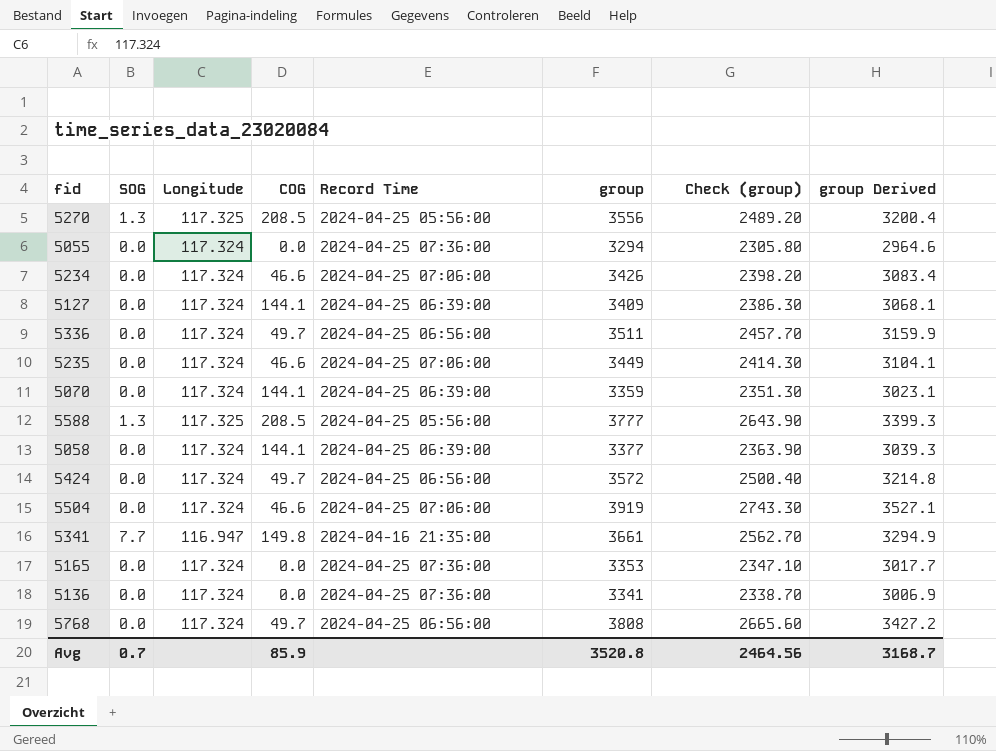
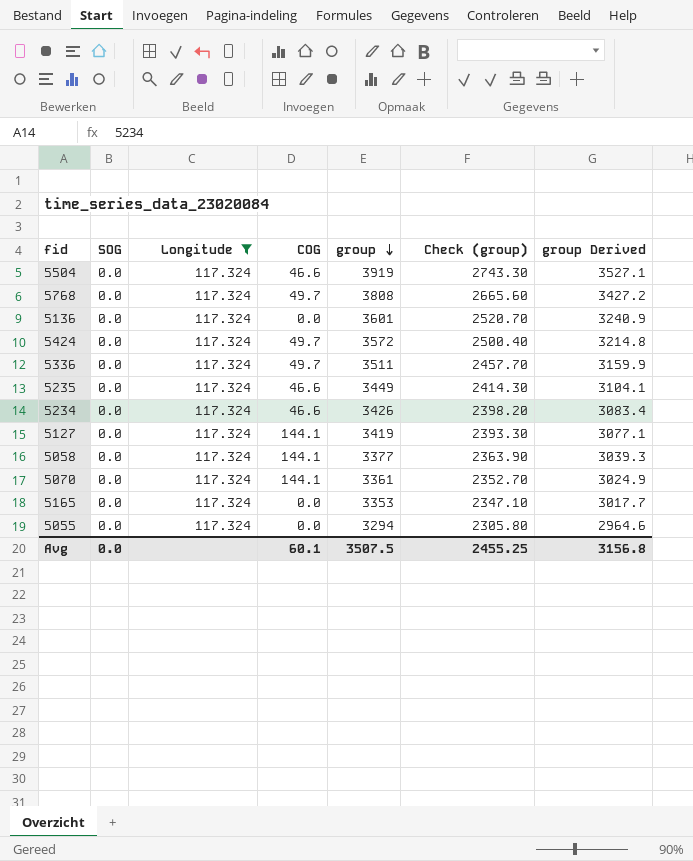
filter: none -> Longitude = 117.324
row order: none -> group descending
column Record Time | position: 5 -> none
5136 | group: 3341 -> 3601
5136 | Check (group): 2338.70 -> 2520.70
5136 | group Derived: 3006.9 -> 3240.9
5127 | group: 3409 -> 3419
5127 | Check (group): 2386.30 -> 2393.30
5127 | group Derived: 3068.1 -> 3077.1
5070 | group: 3359 -> 3361
5070 | Check (group): 2351.30 -> 2352.70
5070 | group Derived: 3023.1 -> 3024.9
Avg | SOG: 0.7 -> 0.0
Avg | COG: 85.9 -> 60.1
Avg | group: 3520.8 -> 3507.5
Avg | Check (group): 2464.56 -> 2455.25
Avg | group Derived: 3168.7 -> 3156.8

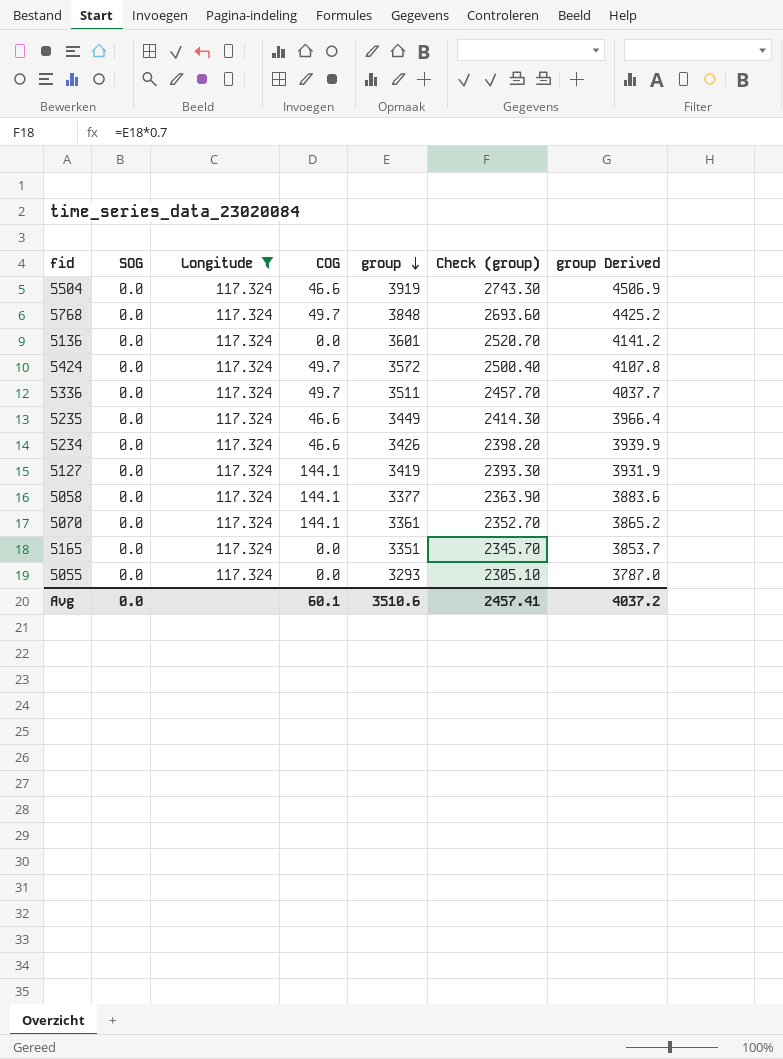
column group Derived | formula: [group] * 0.9 -> [group] * 1.15
5768 | group: 3808 -> 3848
5768 | Check (group): 2665.60 -> 2693.60
5165 | group: 3353 -> 3351
5165 | Check (group): 2347.10 -> 2345.70
5055 | group: 3294 -> 3293
5055 | Check (group): 2305.80 -> 2305.10
Avg | group: 3507.5 -> 3510.6
Avg | Check (group): 2455.25 -> 2457.41
Avg | group Derived: 3156.8 -> 4037.2

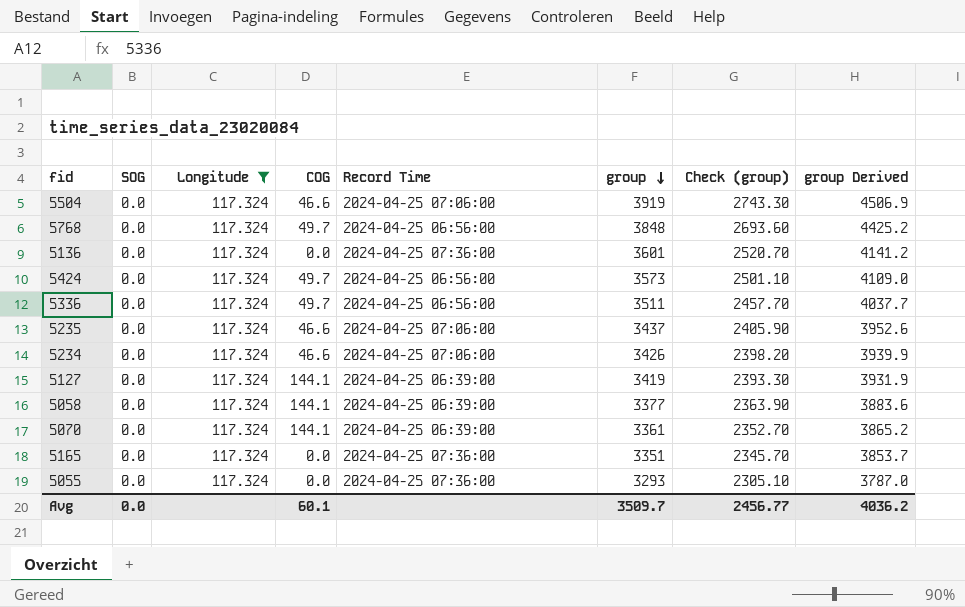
column Record Time | position: none -> 5
5424 | group: 3572 -> 3573
5424 | Check (group): 2500.40 -> 2501.10
5424 | group Derived: 4107.8 -> 4109.0
5235 | group: 3449 -> 3437
5235 | Check (group): 2414.30 -> 2405.90
5235 | group Derived: 3966.4 -> 3952.6
Avg | group: 3510.6 -> 3509.7
Avg | Check (group): 2457.41 -> 2456.77
Avg | group Derived: 4037.2 -> 4036.2

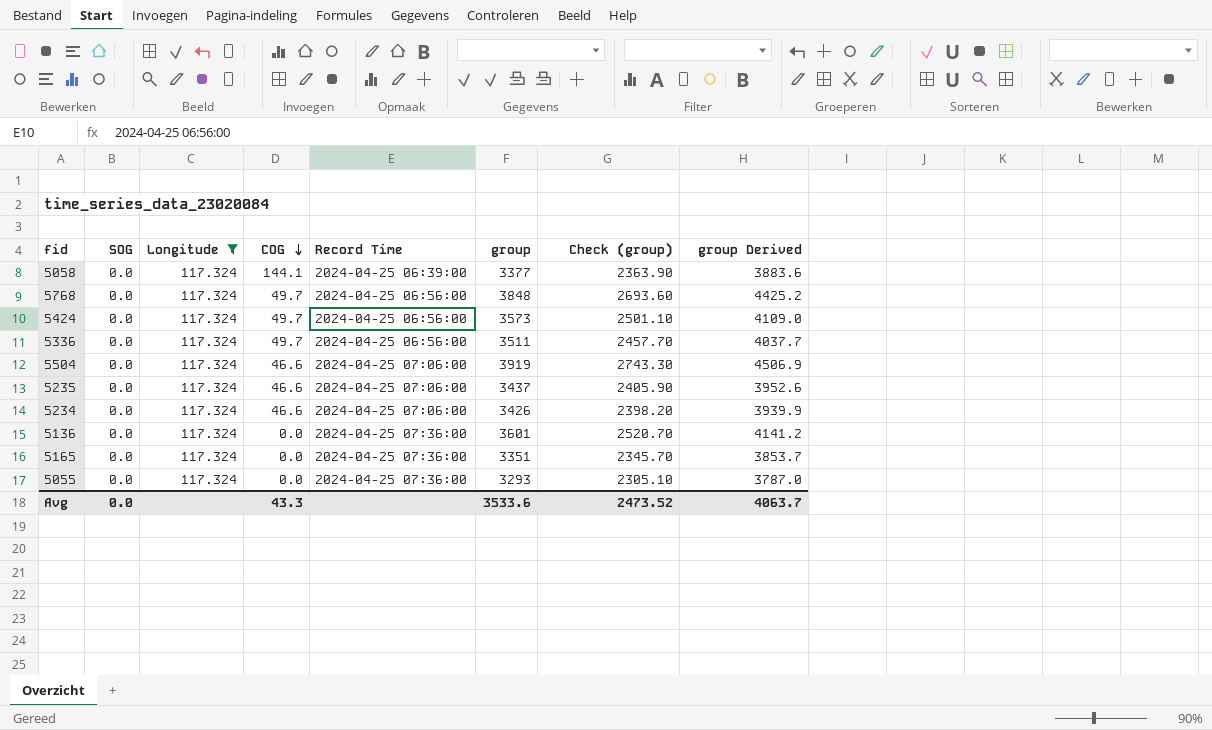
row order: group descending -> COG descending
row 5127: 0.0 | 117.324 | 144.1 | 2024-04-25 06:39:00 | 3419 | 2393.30 | 3931.9 -> none
row 5070: 0.0 | 117.324 | 144.1 | 2024-04-25 06:39:00 | 3361 | 2352.70 | 3865.2 -> none
Avg | COG: 60.1 -> 43.3
Avg | group: 3509.7 -> 3533.6
Avg | Check (group): 2456.77 -> 2473.52
Avg | group Derived: 4036.2 -> 4063.7

